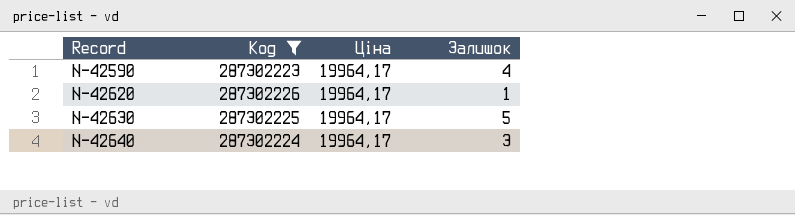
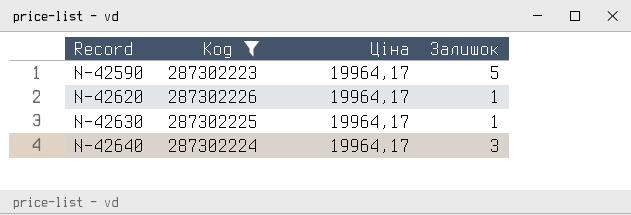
N-42590 | Залишок: 4 -> 5
N-42630 | Залишок: 5 -> 1

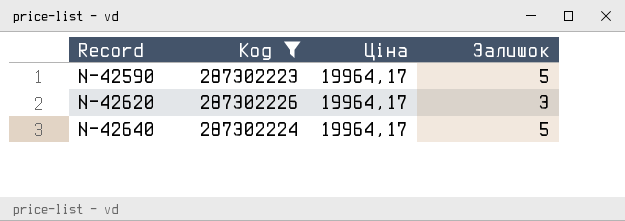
row N-42630: 287302225 | 19964,17 | 1 -> none
N-42620 | Залишок: 1 -> 3
N-42640 | Залишок: 3 -> 5

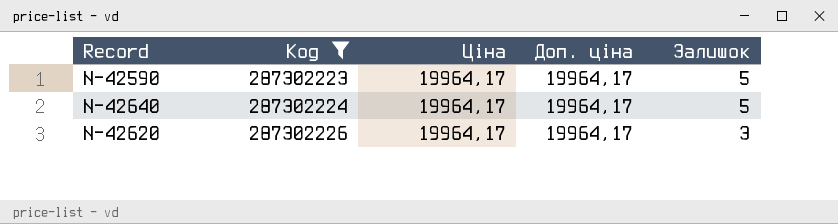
row order: Record ascending -> Код ascending
column Доп. ціна | position: none -> 4

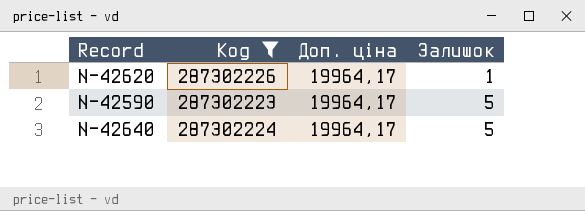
row order: Код ascending -> Залишок ascending
column Ціна | position: 3 -> none
N-42620 | Залишок: 3 -> 1

